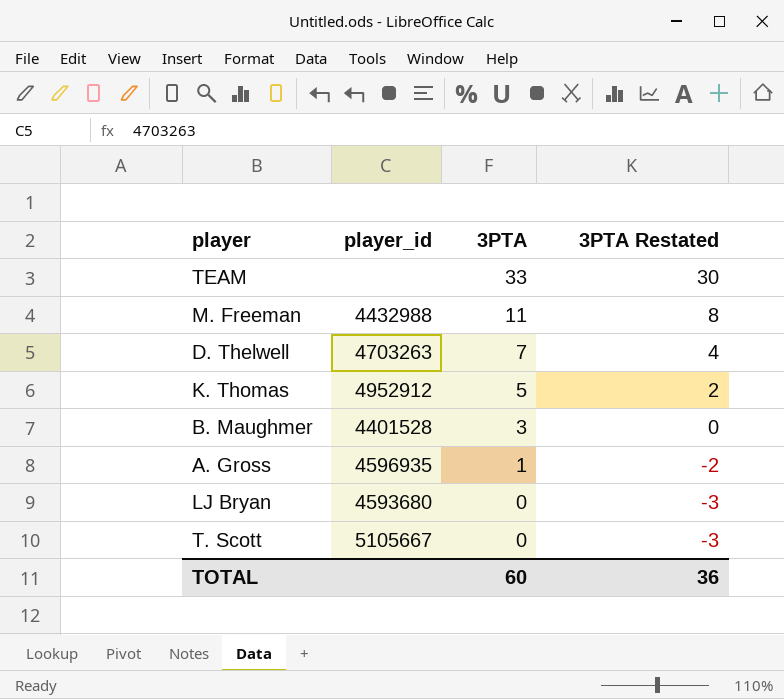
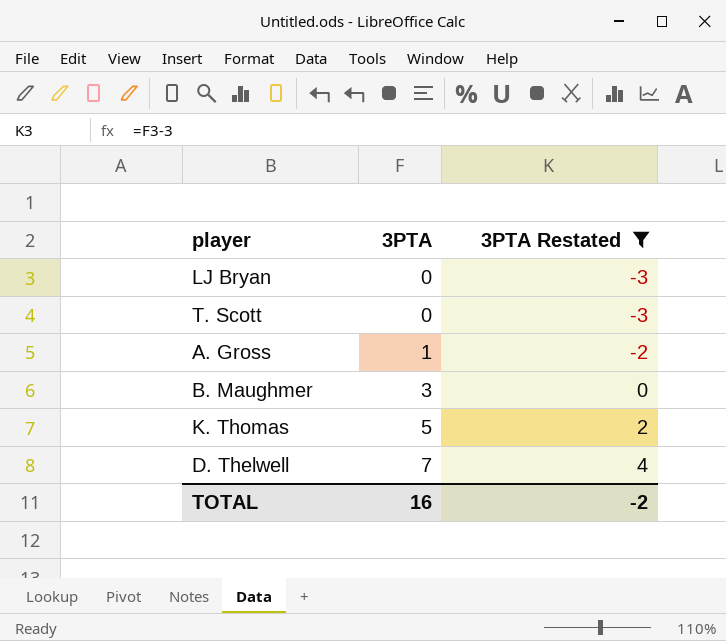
filter: none -> 3PTA Restated <= 4
row order: 3PTA descending -> 3PTA ascending
column player_id | position: 2 -> none
TOTAL | 3PTA: 60 -> 16
TOTAL | 3PTA Restated: 36 -> -2

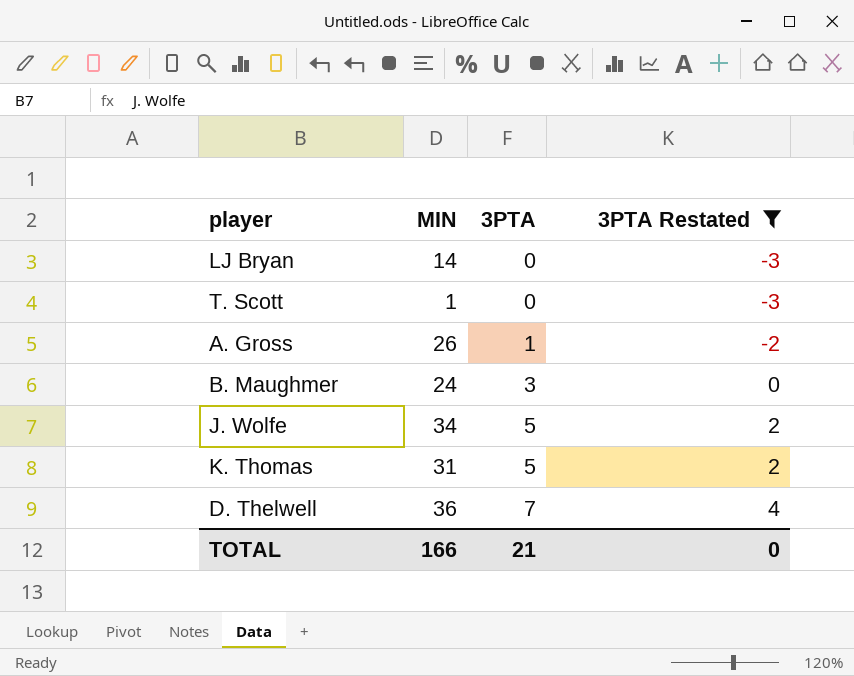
column MIN | position: none -> 2
row J. Wolfe: none -> 34 | 5 | 2
TOTAL | 3PTA: 16 -> 21
TOTAL | 3PTA Restated: -2 -> 0

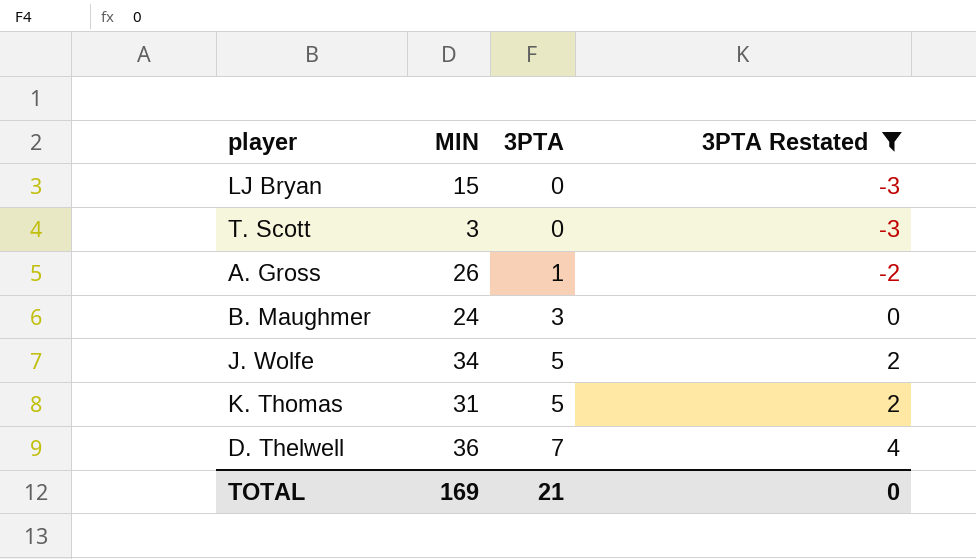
LJ Bryan | MIN: 14 -> 15
T. Scott | MIN: 1 -> 3
TOTAL | MIN: 166 -> 169

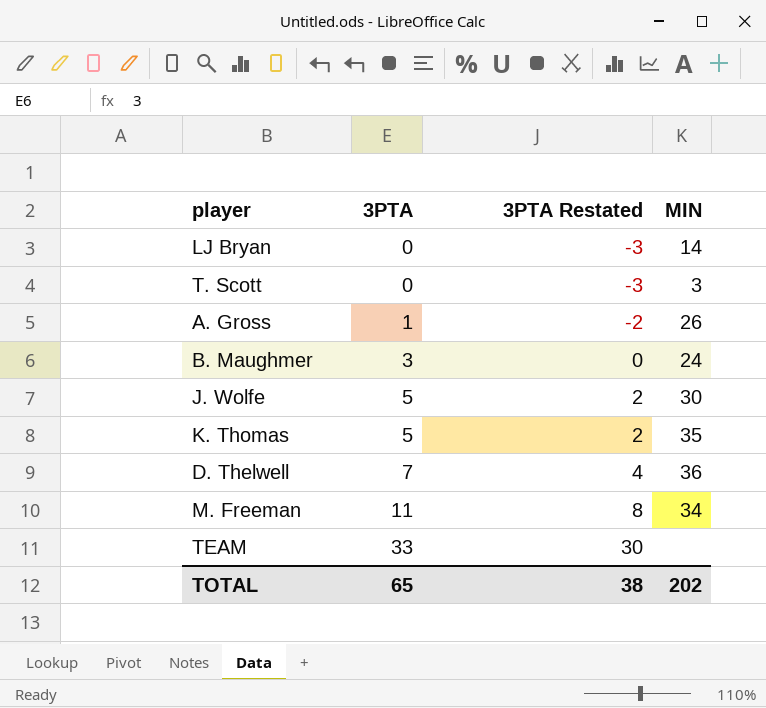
filter: 3PTA Restated <= 4 -> none
column MIN | position: 2 -> 4
LJ Bryan | MIN: 15 -> 14
J. Wolfe | MIN: 34 -> 30
K. Thomas | MIN: 31 -> 35
TOTAL | 3PTA: 21 -> 65
TOTAL | 3PTA Restated: 0 -> 38
TOTAL | MIN: 169 -> 202

